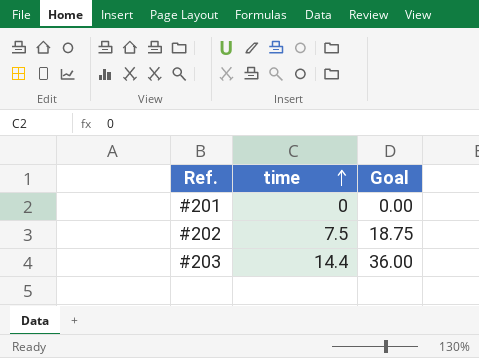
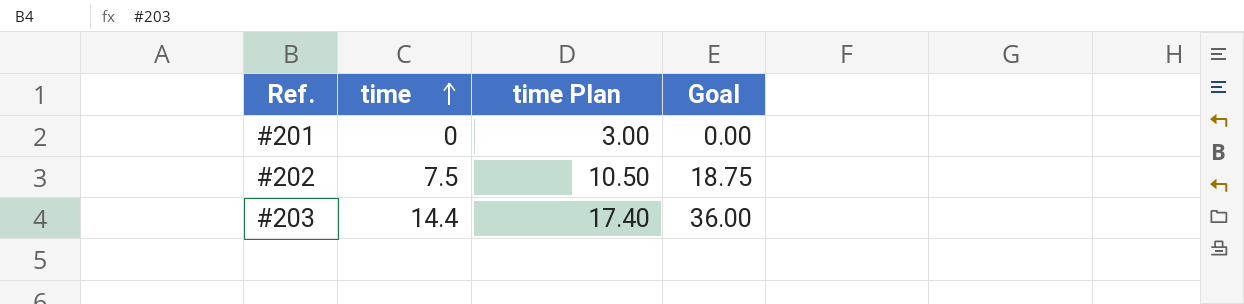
column time Plan | formula: none -> [time] + 3

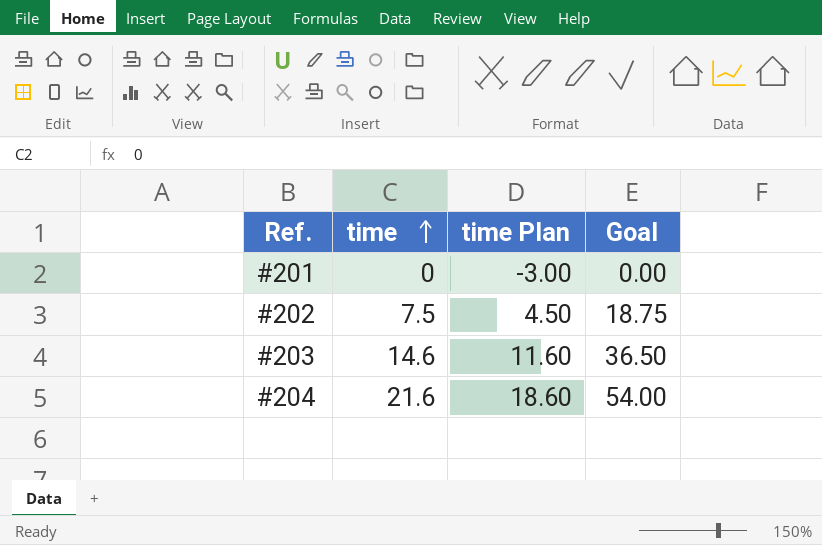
column time Plan | formula: [time] + 3 -> [time] - 3
#203 | time: 14.4 -> 14.6
#203 | Goal: 36.00 -> 36.50
row #204: none -> 21.6 | 18.60 | 54.00

